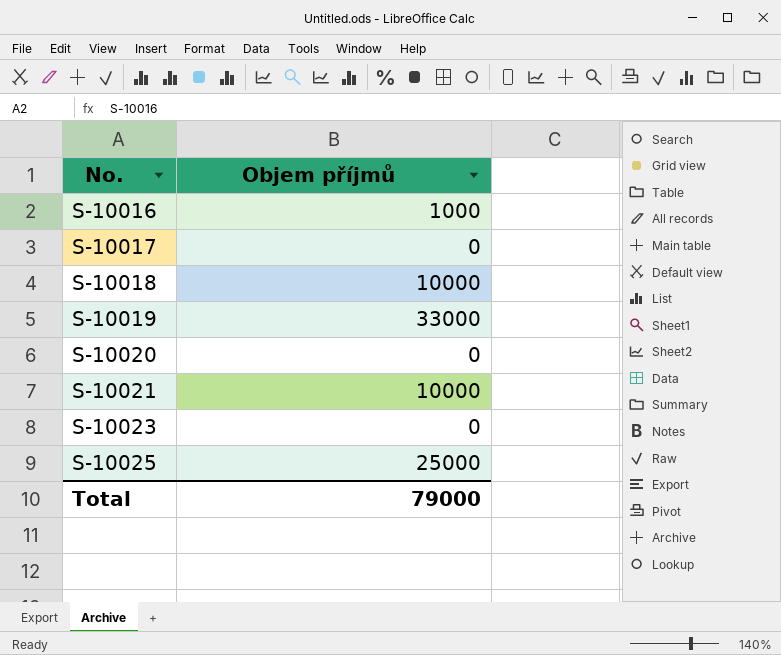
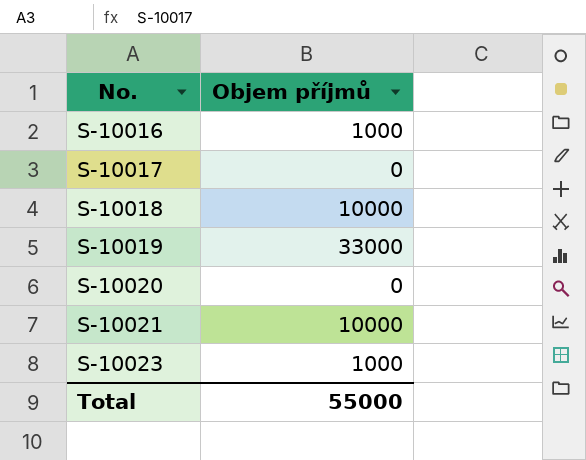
row S-10025: 25000 -> none
S-10023 | Objem příjmů: 0 -> 1000
Total | Objem příjmů: 79000 -> 55000

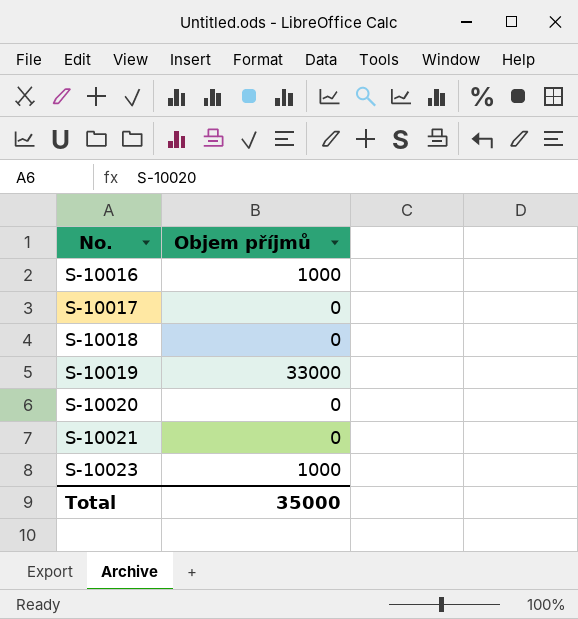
S-10018 | Objem příjmů: 10000 -> 0
S-10021 | Objem příjmů: 10000 -> 0
Total | Objem příjmů: 55000 -> 35000

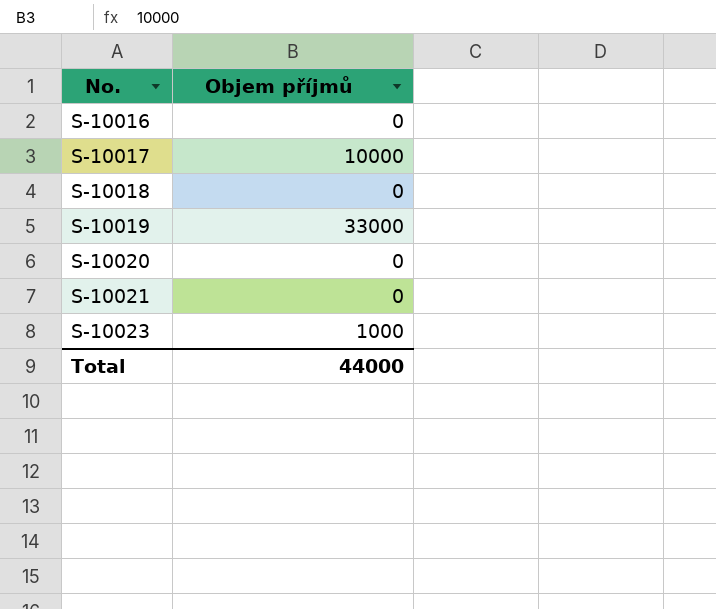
S-10016 | Objem příjmů: 1000 -> 0
S-10017 | Objem příjmů: 0 -> 10000
Total | Objem příjmů: 35000 -> 44000

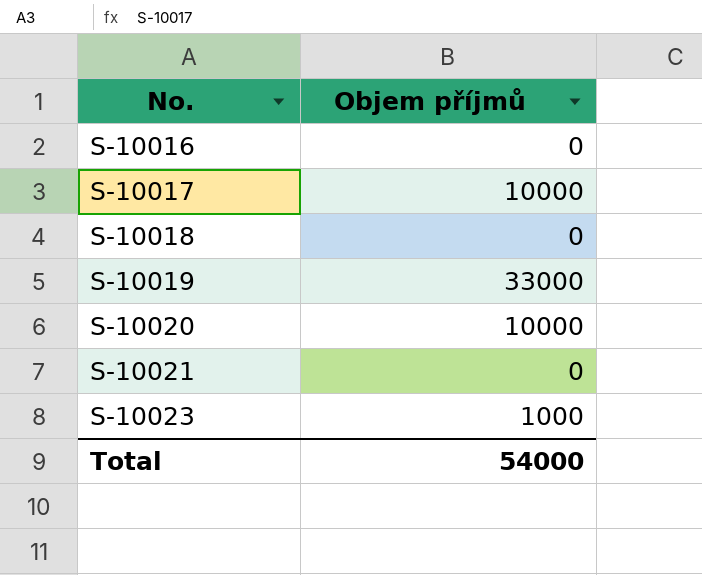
S-10020 | Objem příjmů: 0 -> 10000
Total | Objem příjmů: 44000 -> 54000

